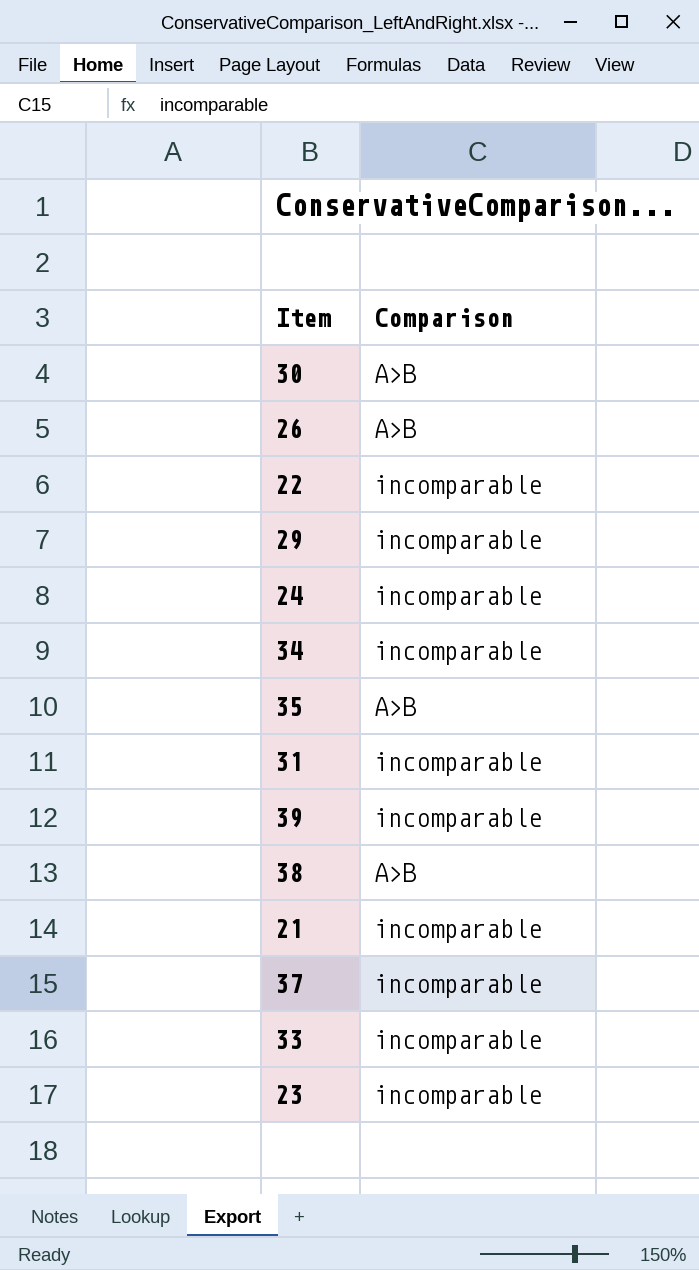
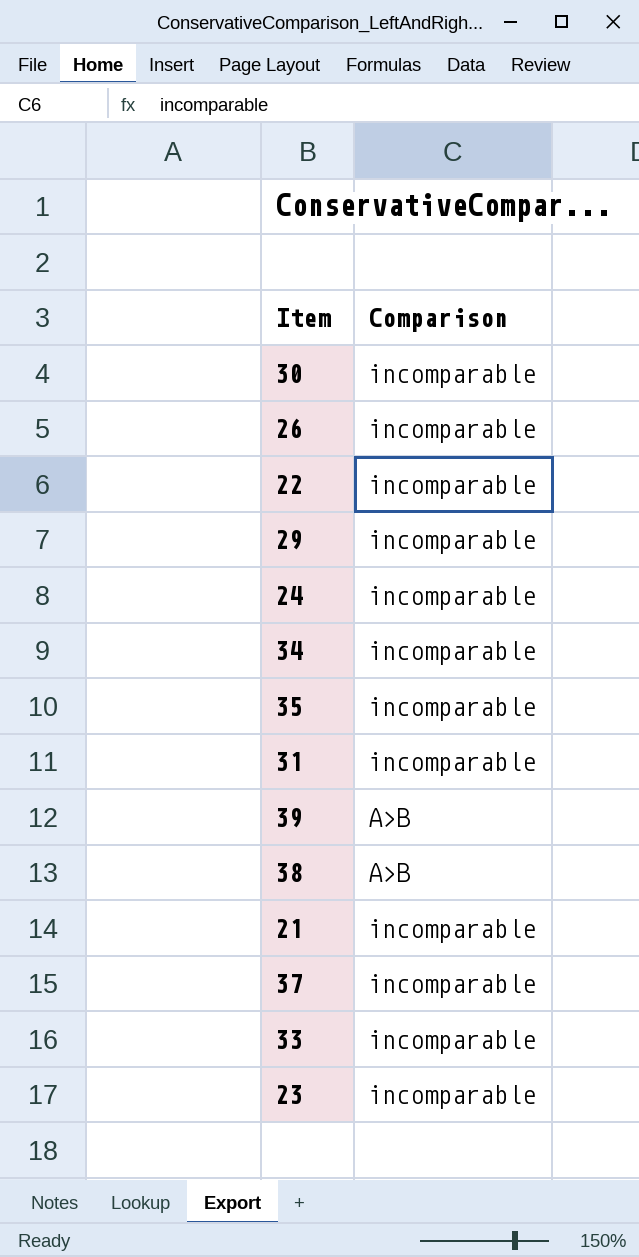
30 | Comparison: A>B -> incomparable
26 | Comparison: A>B -> incomparable
35 | Comparison: A>B -> incomparable
39 | Comparison: incomparable -> A>B

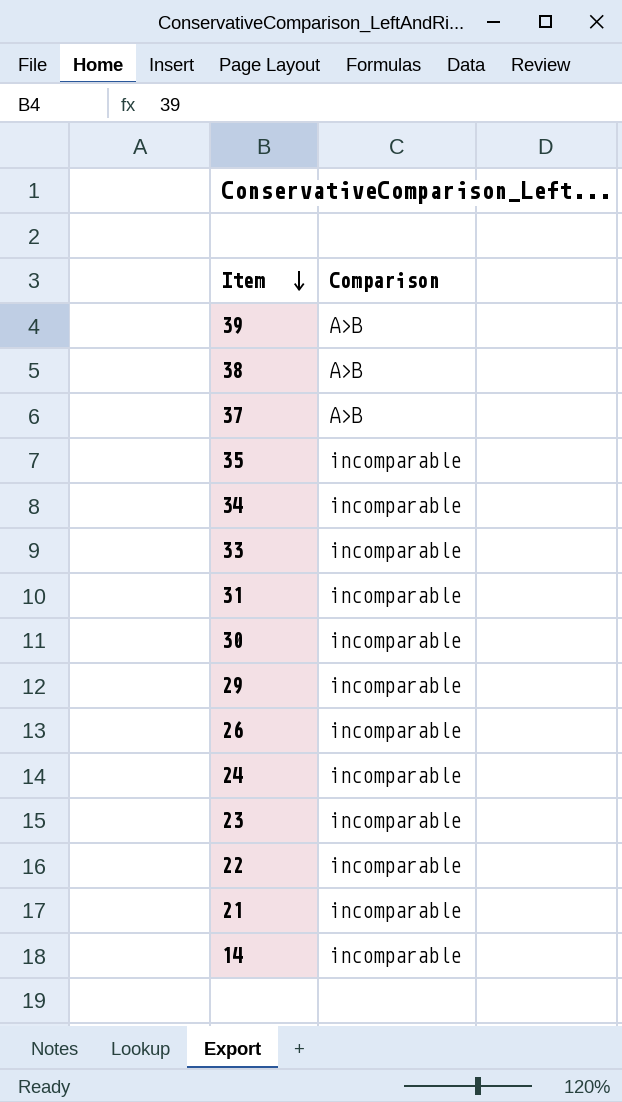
row order: none -> Item descending
37 | Comparison: incomparable -> A>B
row 14: none -> incomparable

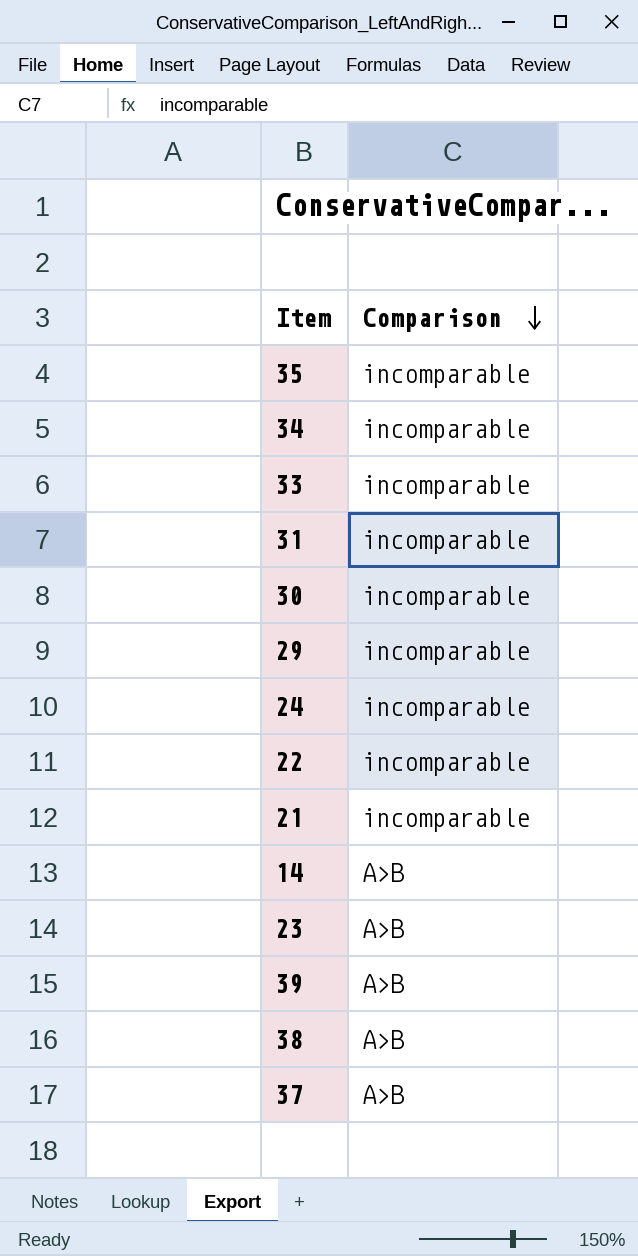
row order: Item descending -> Comparison descending
row 26: incomparable -> none
14 | Comparison: incomparable -> A>B
23 | Comparison: incomparable -> A>B

